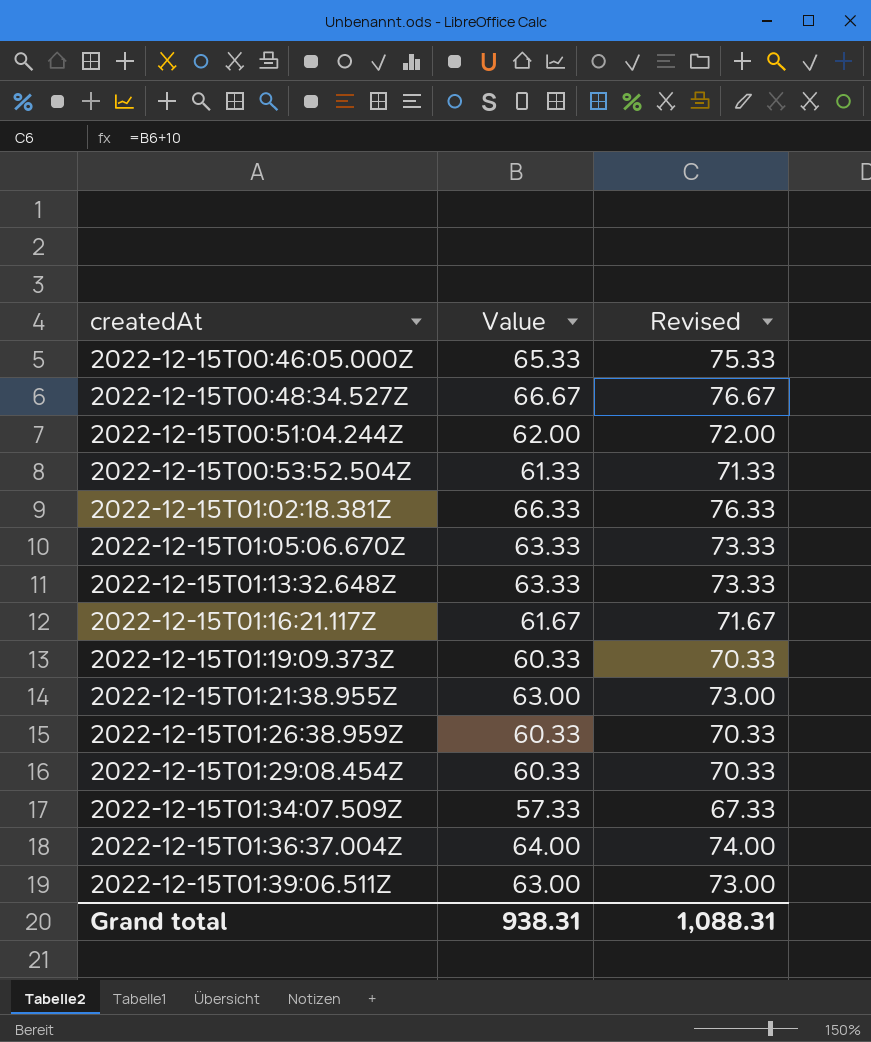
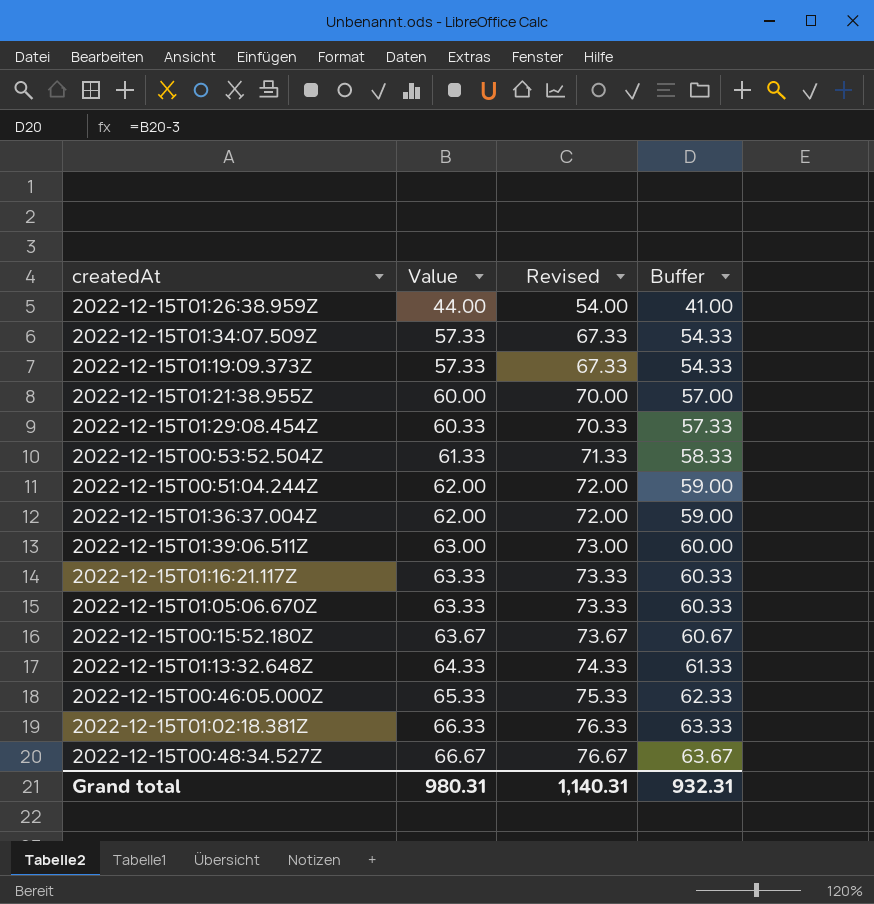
row order: createdAt ascending -> Value ascending
column Buffer | formula: none -> [Value] - 3
2022-12-15T01:26:38.959Z | Value: 60.33 -> 44.00
2022-12-15T01:26:38.959Z | Revised: 70.33 -> 54.00
2022-12-15T01:19:09.373Z | Value: 60.33 -> 57.33
2022-12-15T01:19:09.373Z | Revised: 70.33 -> 67.33
2022-12-15T01:21:38.955Z | Value: 63.00 -> 60.00
2022-12-15T01:21:38.955Z | Revised: 73.00 -> 70.00
2022-12-15T01:36:37.004Z | Value: 64.00 -> 62.00
2022-12-15T01:36:37.004Z | Revised: 74.00 -> 72.00
2022-12-15T01:16:21.117Z | Value: 61.67 -> 63.33
2022-12-15T01:16:21.117Z | Revised: 71.67 -> 73.33
row 2022-12-15T00:15:52.180Z: none -> 63.67 | 73.67 | 60.67
2022-12-15T01:13:32.648Z | Value: 63.33 -> 64.33
2022-12-15T01:13:32.648Z | Revised: 73.33 -> 74.33
Grand total | Value: 938.31 -> 980.31
Grand total | Revised: 1,088.31 -> 1,140.31

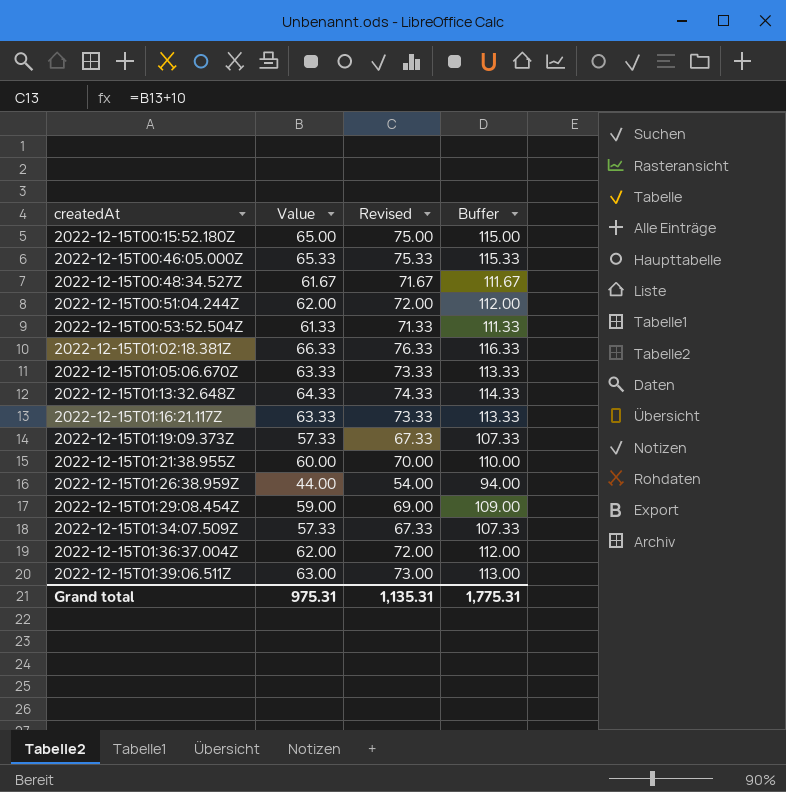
row order: Value ascending -> createdAt ascending
column Buffer | formula: [Value] - 3 -> [Value] + 50
2022-12-15T00:15:52.180Z | Value: 63.67 -> 65.00
2022-12-15T00:15:52.180Z | Revised: 73.67 -> 75.00
2022-12-15T00:48:34.527Z | Value: 66.67 -> 61.67
2022-12-15T00:48:34.527Z | Revised: 76.67 -> 71.67
2022-12-15T01:29:08.454Z | Value: 60.33 -> 59.00
2022-12-15T01:29:08.454Z | Revised: 70.33 -> 69.00
Grand total | Value: 980.31 -> 975.31
Grand total | Revised: 1,140.31 -> 1,135.31
Grand total | Buffer: 932.31 -> 1,775.31

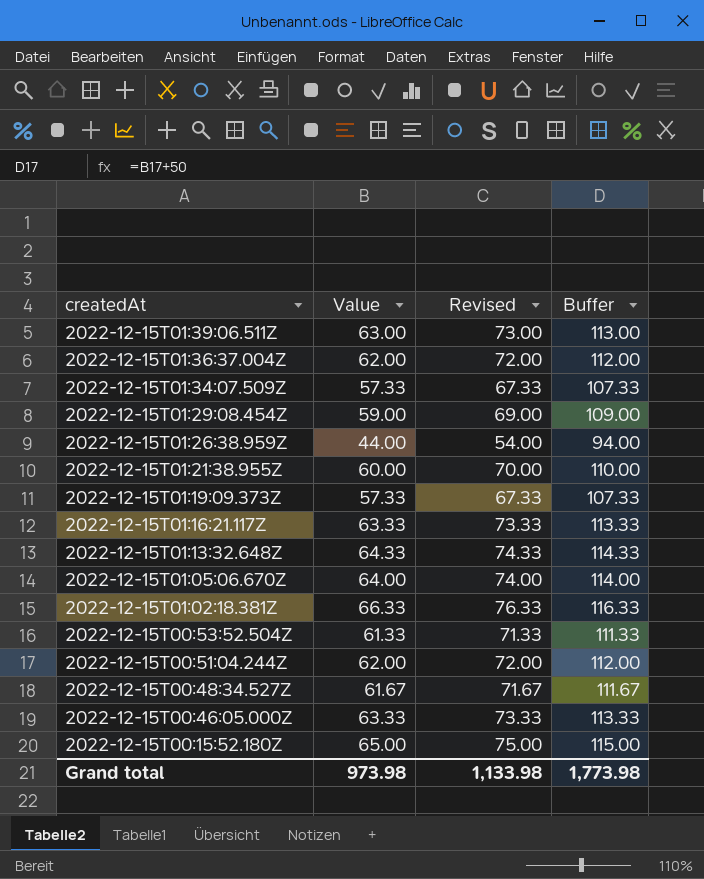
row order: createdAt ascending -> createdAt descending
2022-12-15T01:05:06.670Z | Value: 63.33 -> 64.00
2022-12-15T01:05:06.670Z | Revised: 73.33 -> 74.00
2022-12-15T01:05:06.670Z | Buffer: 113.33 -> 114.00
2022-12-15T00:46:05.000Z | Value: 65.33 -> 63.33
2022-12-15T00:46:05.000Z | Revised: 75.33 -> 73.33
2022-12-15T00:46:05.000Z | Buffer: 115.33 -> 113.33
Grand total | Value: 975.31 -> 973.98
Grand total | Revised: 1,135.31 -> 1,133.98
Grand total | Buffer: 1,775.31 -> 1,773.98

